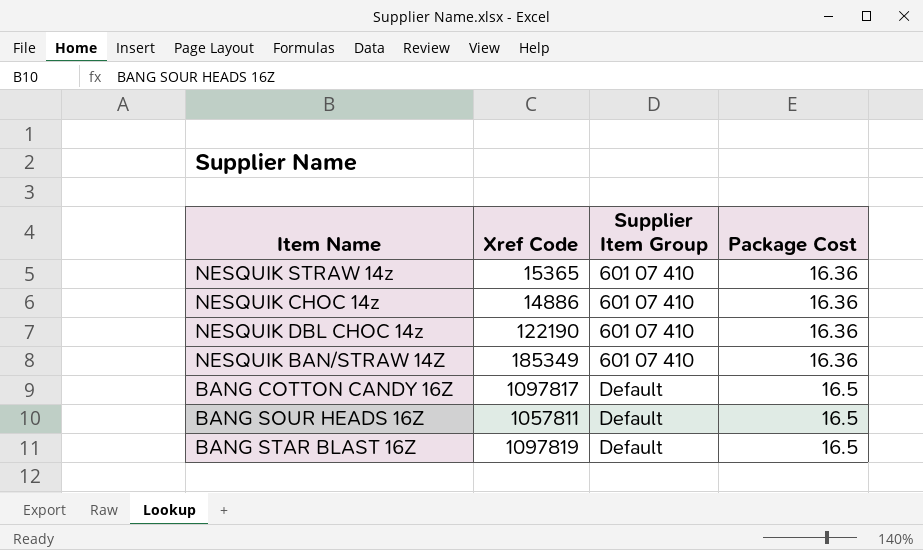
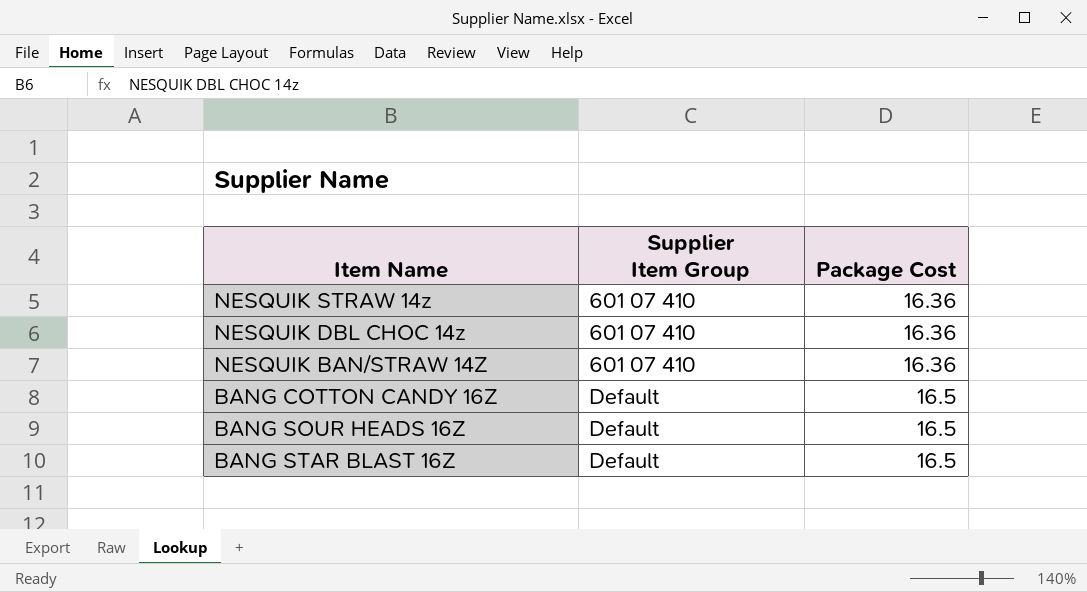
column Xref Code | position: 2 -> none
row NESQUIK CHOC 14z: 14886 | 601 07 410 | 16.36 -> none

